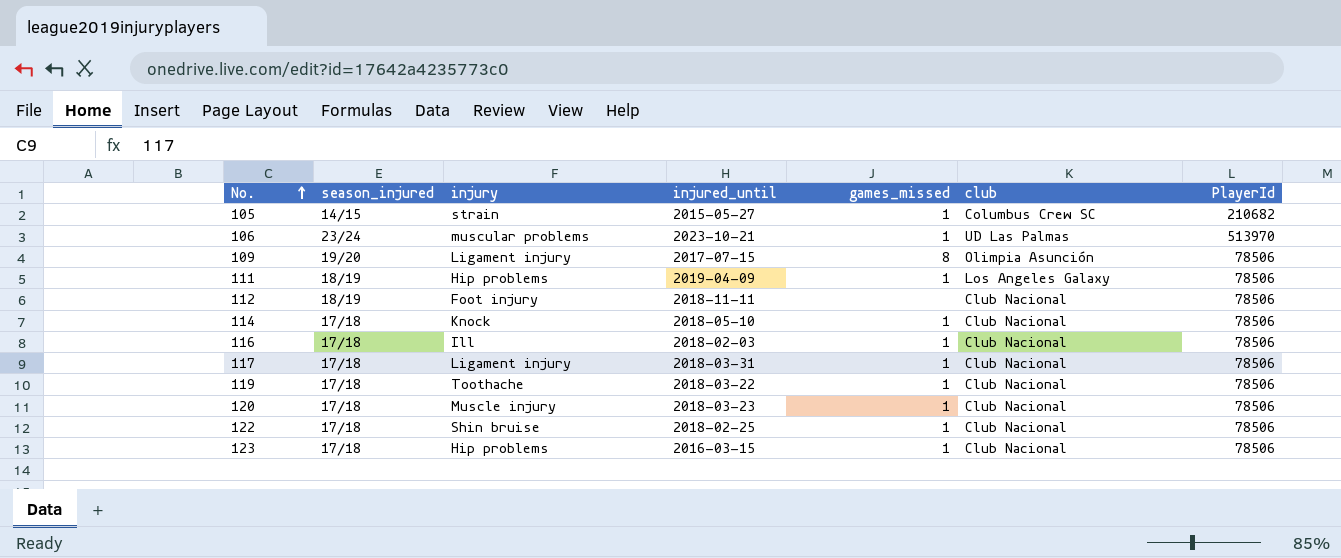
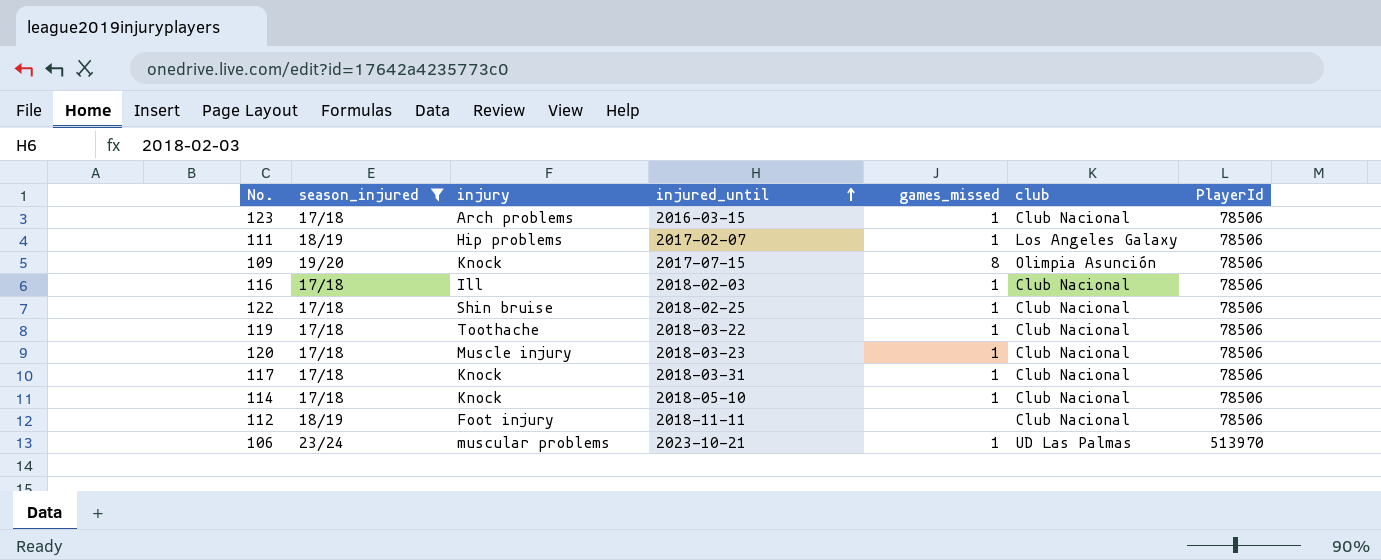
filter: none -> season_injured != 14/15
row order: No. ascending -> injured_until ascending
123 | injury: Hip problems -> Arch problems
111 | injured_until: 2019-04-09 -> 2017-02-07
109 | injury: Ligament injury -> Knock
117 | injury: Ligament injury -> Knock

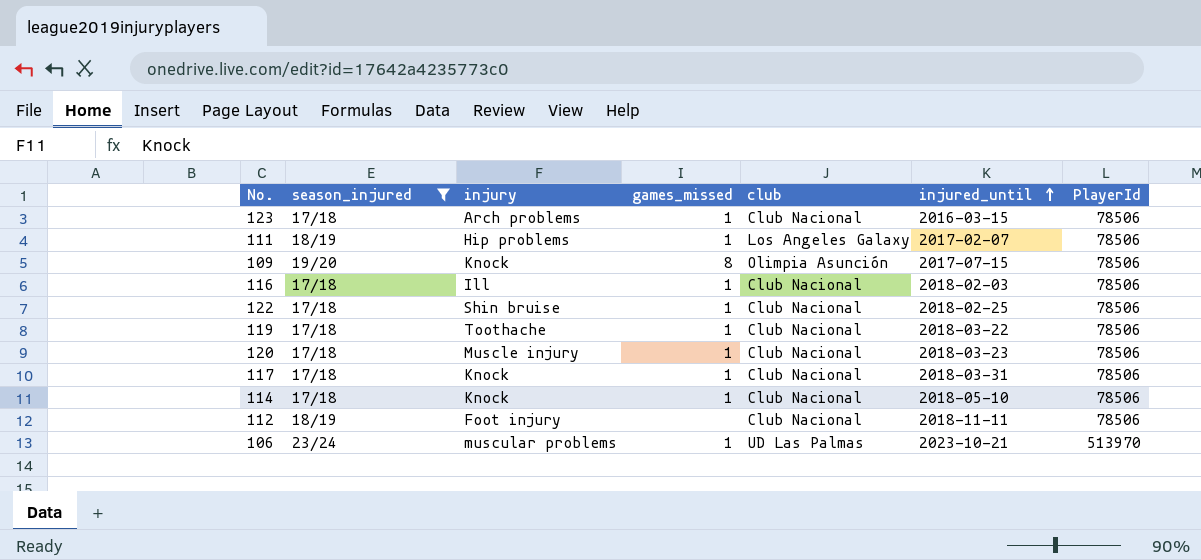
column injured_until | position: 4 -> 6

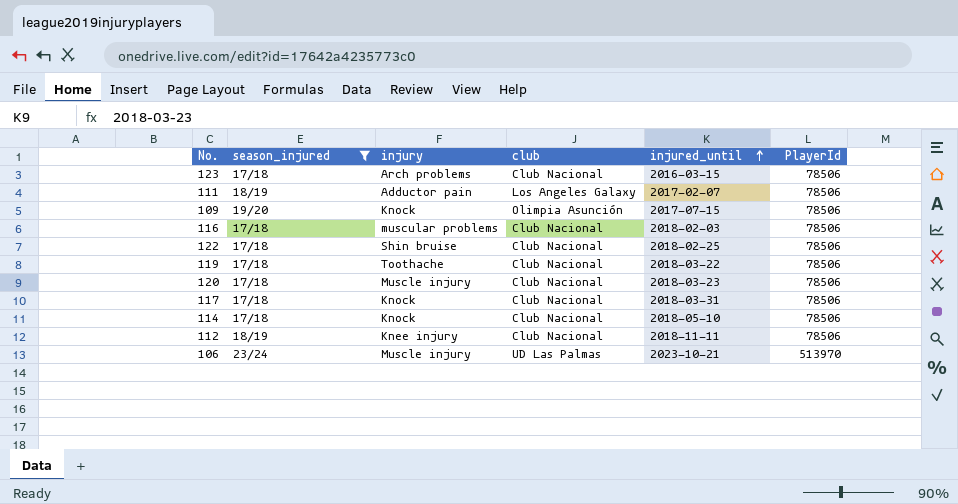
column games_missed | position: 4 -> none
111 | injury: Hip problems -> Adductor pain
116 | injury: Ill -> muscular problems
112 | injury: Foot injury -> Knee injury
106 | injury: muscular problems -> Muscle injury

